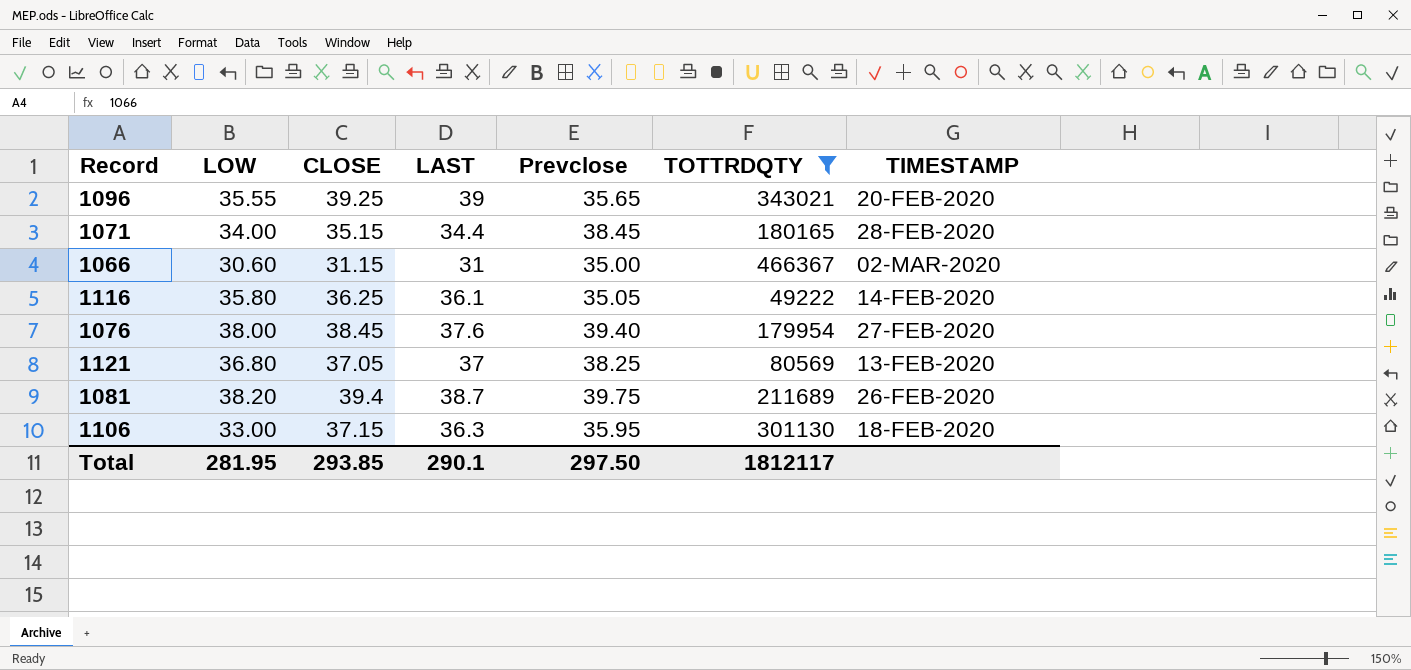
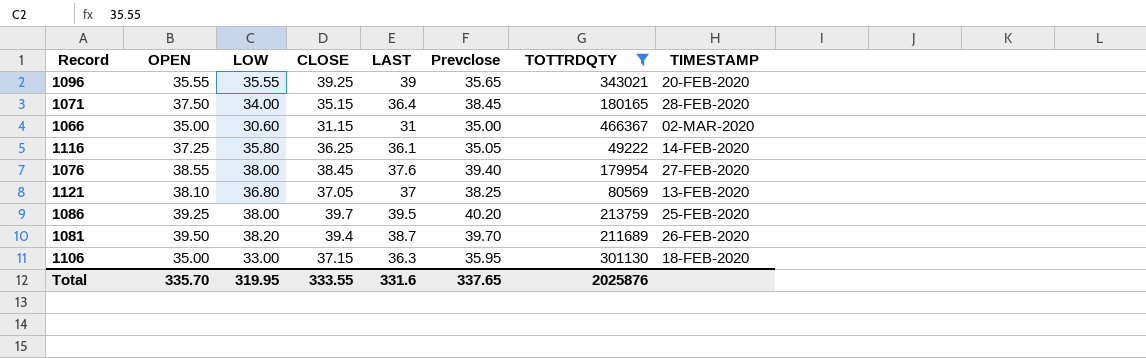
column OPEN | position: none -> 2
1071 | LAST: 34.4 -> 36.4
row 1086: none -> 39.25 | 38.00 | 39.7 | 39.5 | 40.20 | 213759 | 25-FEB-2020
1081 | Prevclose: 39.75 -> 39.70
Total | LOW: 281.95 -> 319.95
Total | CLOSE: 293.85 -> 333.55
Total | LAST: 290.1 -> 331.6
Total | Prevclose: 297.50 -> 337.65
Total | TOTTRDQTY: 1812117 -> 2025876

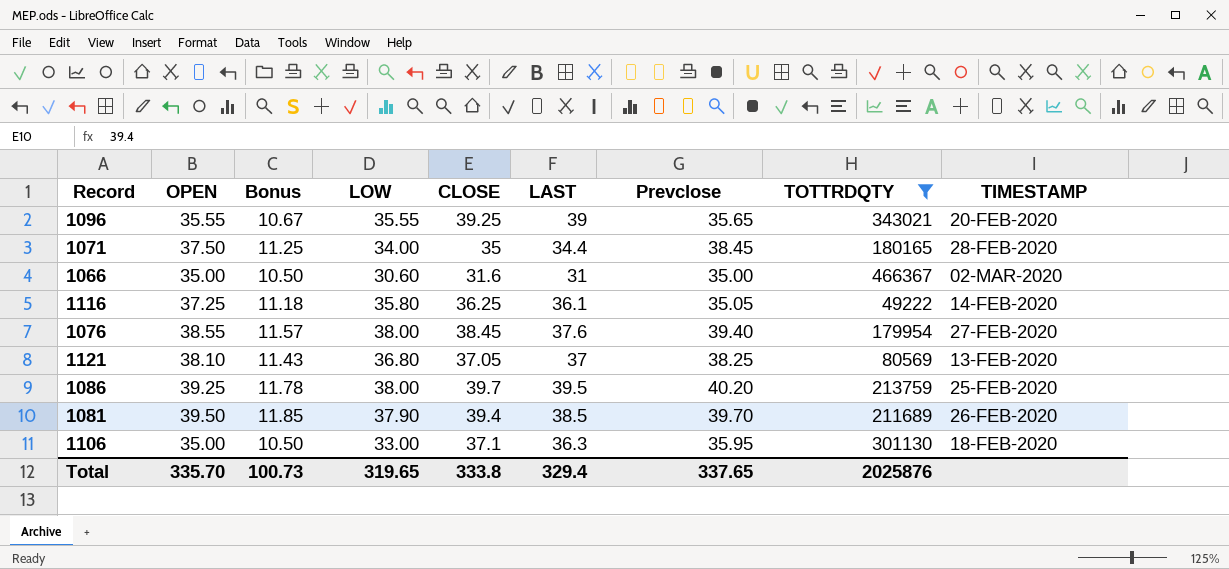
column Bonus | formula: none -> [OPEN] * 0.3
1071 | CLOSE: 35.15 -> 35
1071 | LAST: 36.4 -> 34.4
1066 | CLOSE: 31.15 -> 31.6
1081 | LOW: 38.20 -> 37.90
1081 | LAST: 38.7 -> 38.5
1106 | CLOSE: 37.15 -> 37.1
Total | LOW: 319.95 -> 319.65
Total | CLOSE: 333.55 -> 333.8
Total | LAST: 331.6 -> 329.4

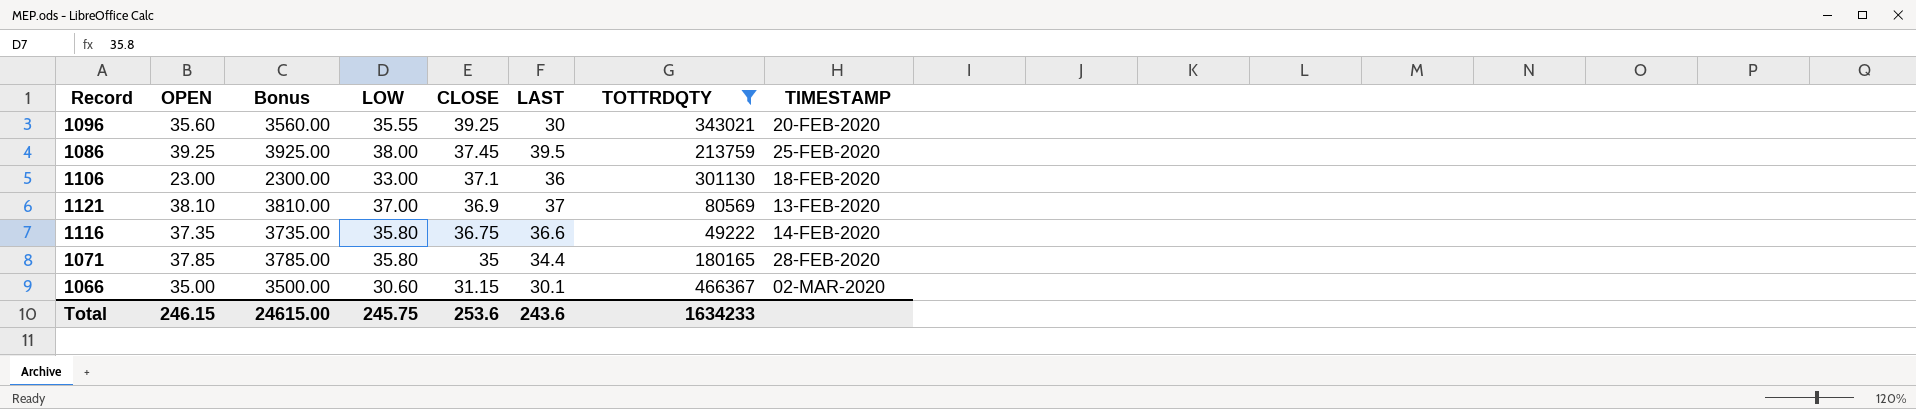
row order: none -> CLOSE descending
column Prevclose | position: 7 -> none
column Bonus | formula: [OPEN] * 0.3 -> [OPEN] * 100
row 1076: 38.55 | 11.57 | 38.00 | 38.45 | 37.6 | 39.40 | 179954 | 27-FEB-2020 -> none
row 1081: 39.50 | 11.85 | 37.90 | 39.4 | 38.5 | 39.70 | 211689 | 26-FEB-2020 -> none
1096 | OPEN: 35.55 -> 35.60
1096 | LAST: 39 -> 30
1086 | CLOSE: 39.7 -> 37.45
1106 | OPEN: 35.00 -> 23.00
1106 | LAST: 36.3 -> 36
1121 | LOW: 36.80 -> 37.00
1121 | CLOSE: 37.05 -> 36.9
1116 | OPEN: 37.25 -> 37.35
1116 | CLOSE: 36.25 -> 36.75
1116 | LAST: 36.1 -> 36.6
1071 | OPEN: 37.50 -> 37.85
1071 | LOW: 34.00 -> 35.80
1066 | CLOSE: 31.6 -> 31.15
1066 | LAST: 31 -> 30.1
Total | OPEN: 335.70 -> 246.15
Total | Bonus: 100.73 -> 24615.00
Total | LOW: 319.65 -> 245.75
Total | CLOSE: 333.8 -> 253.6
Total | LAST: 329.4 -> 243.6
Total | TOTTRDQTY: 2025876 -> 1634233

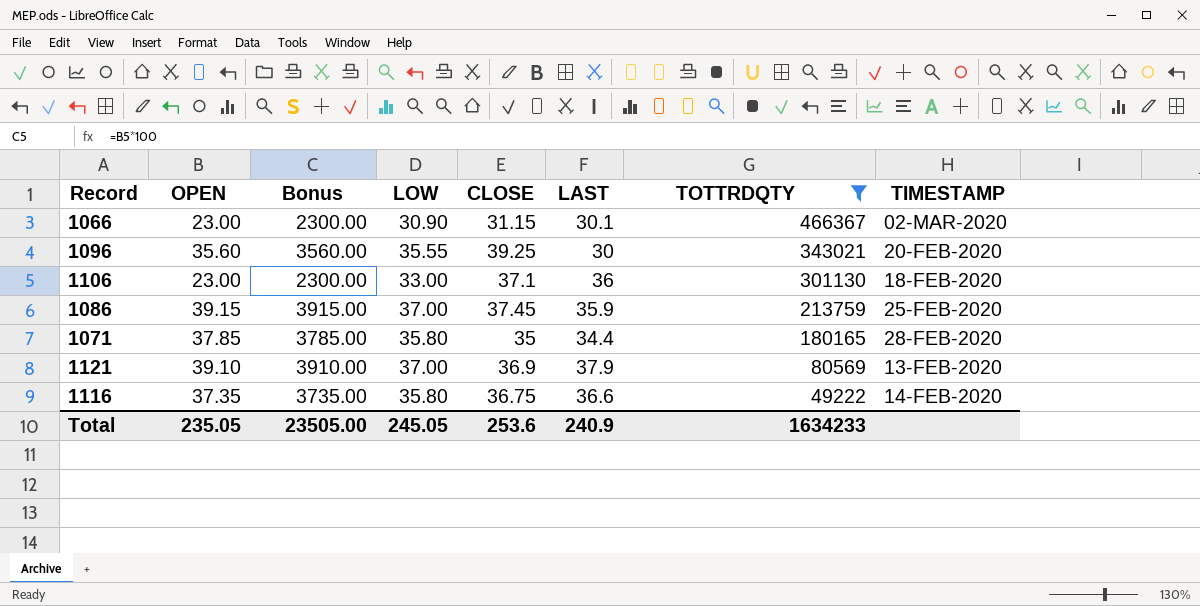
row order: CLOSE descending -> TOTTRDQTY descending
1066 | OPEN: 35.00 -> 23.00
1066 | Bonus: 3500.00 -> 2300.00
1066 | LOW: 30.60 -> 30.90
1086 | OPEN: 39.25 -> 39.15
1086 | Bonus: 3925.00 -> 3915.00
1086 | LOW: 38.00 -> 37.00
1086 | LAST: 39.5 -> 35.9
1121 | OPEN: 38.10 -> 39.10
1121 | Bonus: 3810.00 -> 3910.00
1121 | LAST: 37 -> 37.9
Total | OPEN: 246.15 -> 235.05
Total | Bonus: 24615.00 -> 23505.00
Total | LOW: 245.75 -> 245.05
Total | LAST: 243.6 -> 240.9

